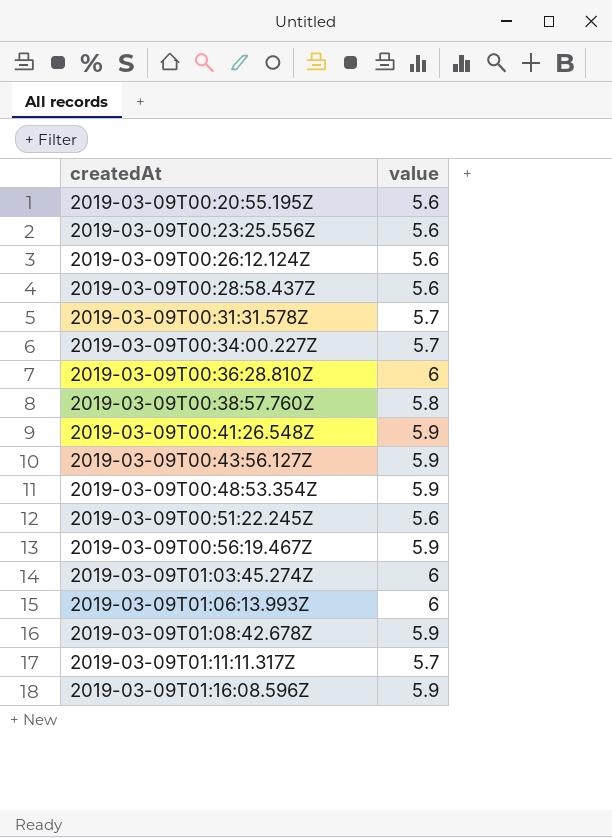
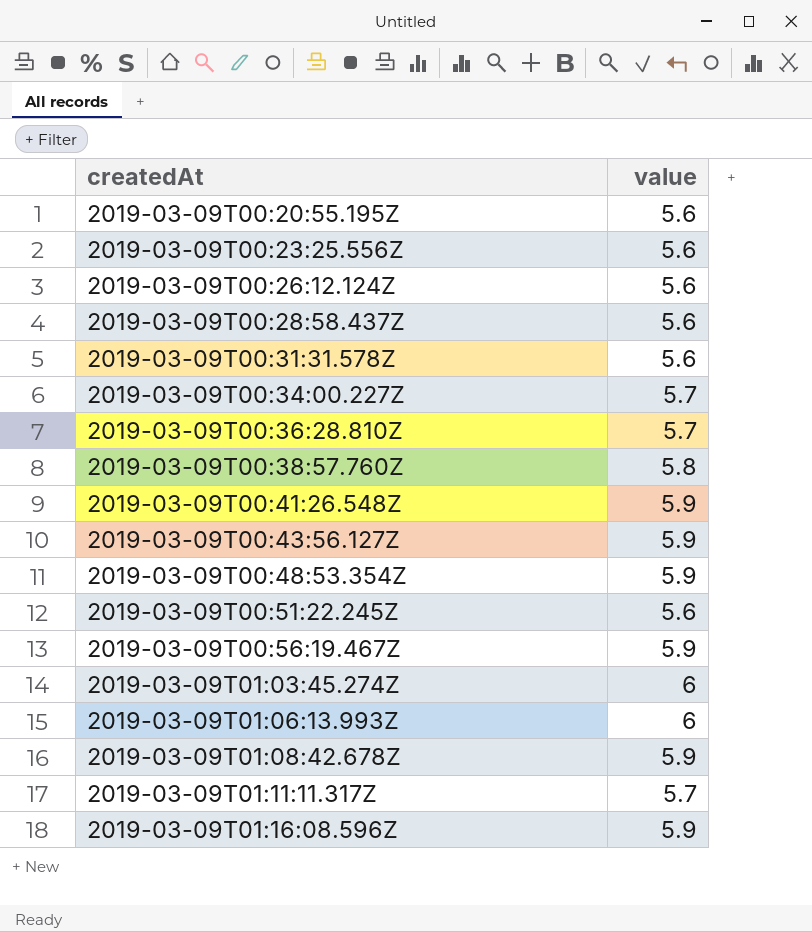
2019-03-09T00:31:31.578Z | value: 5.7 -> 5.6
2019-03-09T00:36:28.810Z | value: 6 -> 5.7

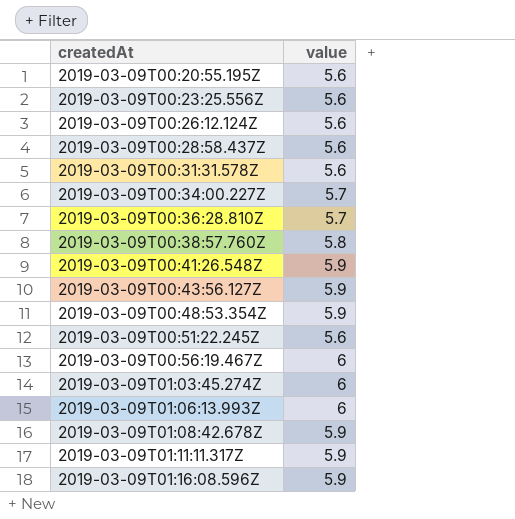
2019-03-09T00:56:19.467Z | value: 5.9 -> 6
2019-03-09T01:11:11.317Z | value: 5.7 -> 5.9

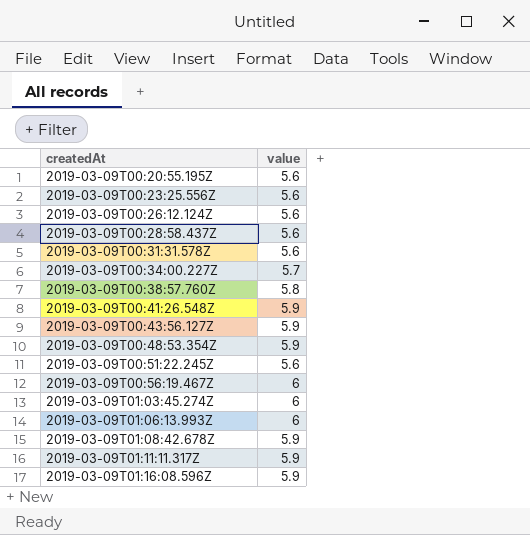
row 2019-03-09T00:36:28.810Z: 5.7 -> none

